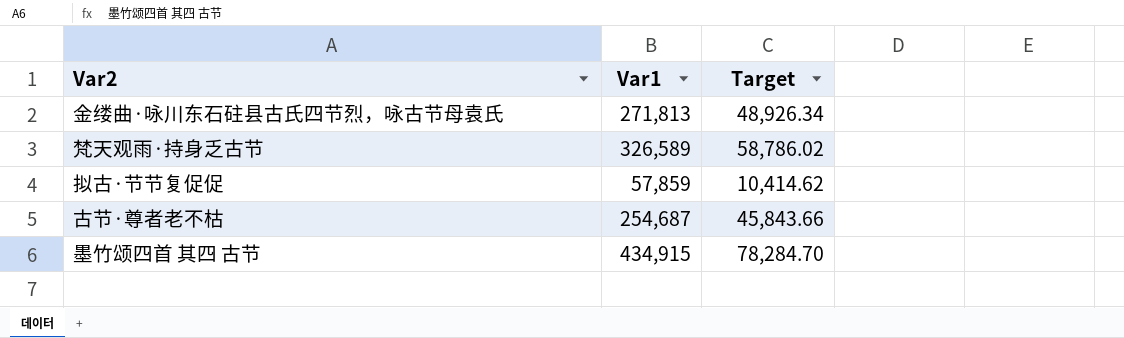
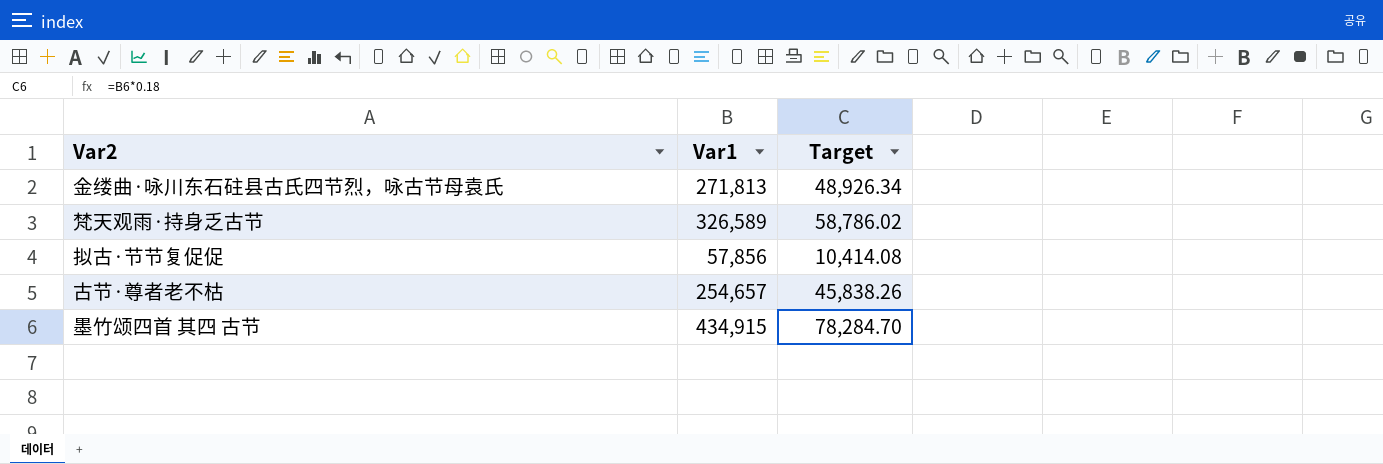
拟古·节节复促促 | Var1: 57,859 -> 57,856
拟古·节节复促促 | Target: 10,414.62 -> 10,414.08
古节·尊者老不枯 | Var1: 254,687 -> 254,657
古节·尊者老不枯 | Target: 45,843.66 -> 45,838.26

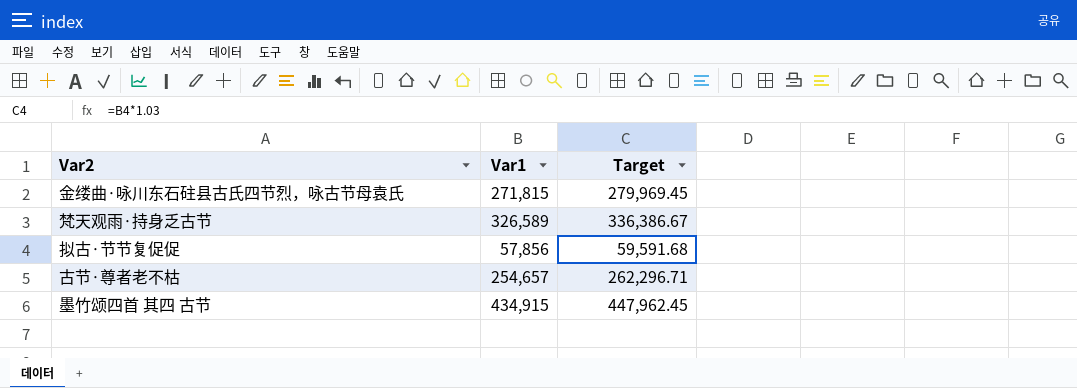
column Target | formula: [Var1] * 0.18 -> [Var1] * 1.03
金缕曲·咏川东石砫县古氏四节烈，咏古节母袁氏 | Var1: 271,813 -> 271,815

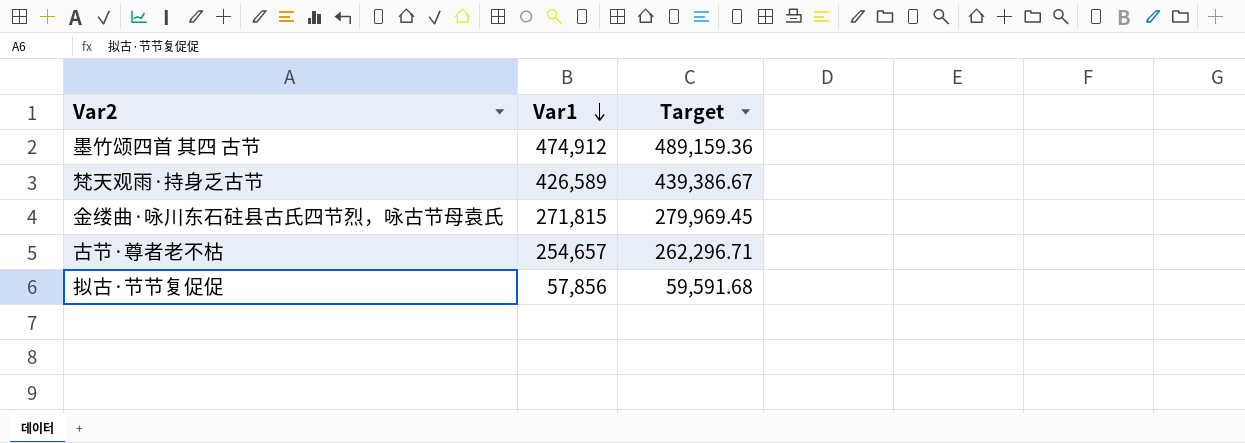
row order: none -> Var1 descending
墨竹颂四首 其四 古节 | Var1: 434,915 -> 474,912
墨竹颂四首 其四 古节 | Target: 447,962.45 -> 489,159.36
梵天观雨·持身乏古节 | Var1: 326,589 -> 426,589
梵天观雨·持身乏古节 | Target: 336,386.67 -> 439,386.67

